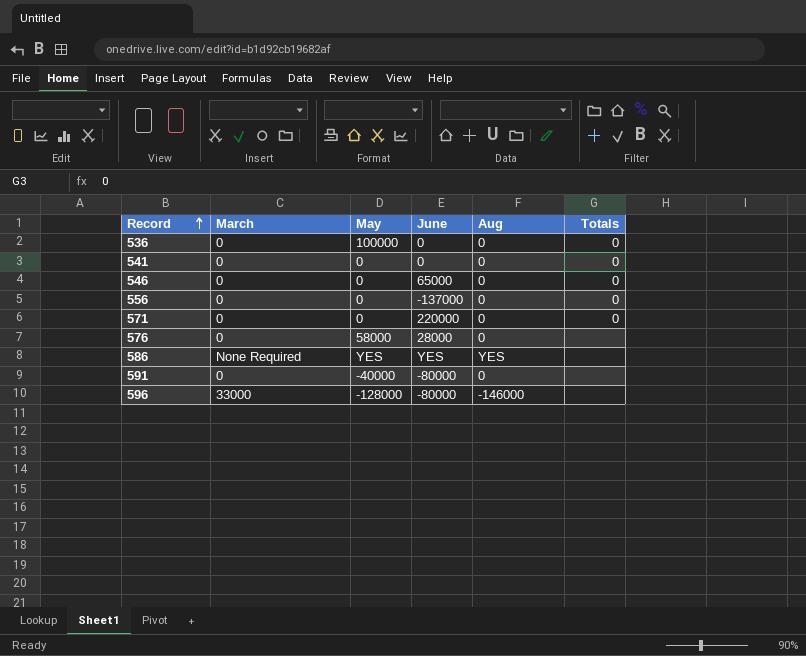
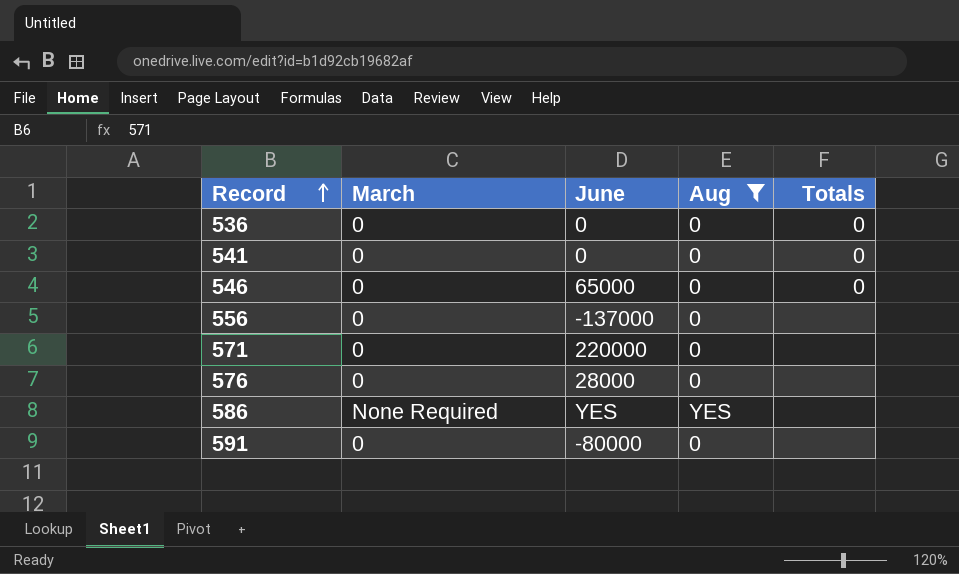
filter: none -> Aug != -146000
column May | position: 3 -> none
556 | Totals: 0 -> none
571 | Totals: 0 -> none

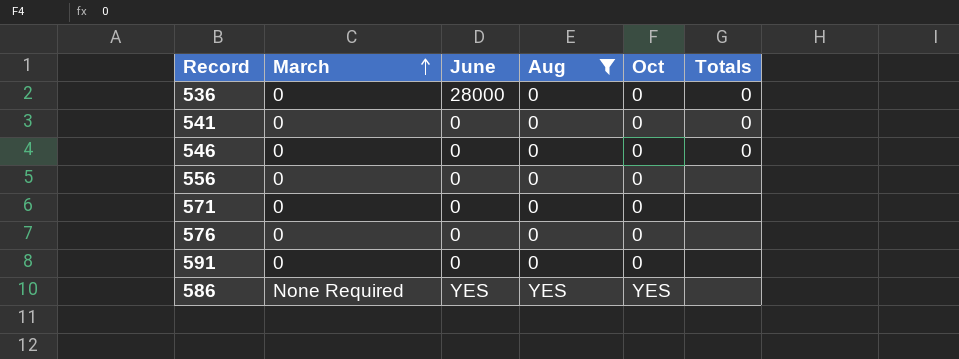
row order: Record ascending -> March ascending
column Oct | position: none -> 5
536 | June: 0 -> 28000
546 | June: 65000 -> 0
556 | June: -137000 -> 0
571 | June: 220000 -> 0
576 | June: 28000 -> 0
591 | June: -80000 -> 0

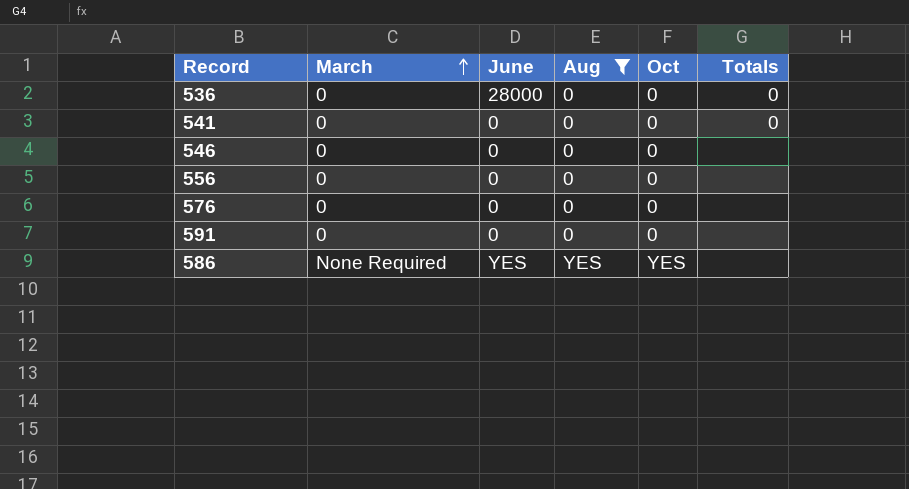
row 571: 0 | 0 | 0 | 0 | none -> none
546 | Totals: 0 -> none

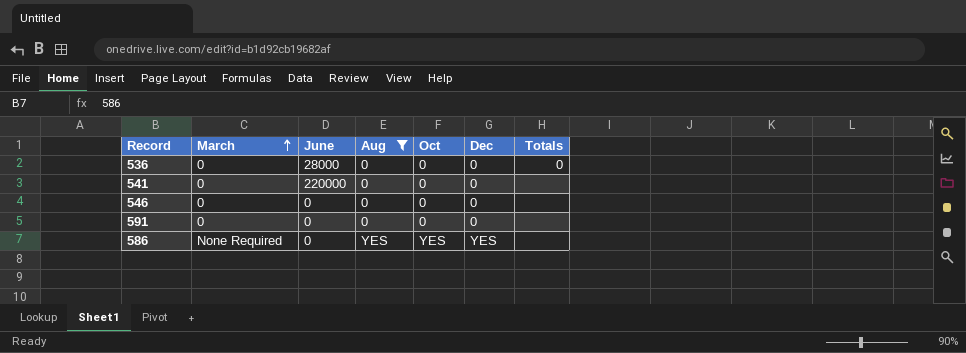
column Dec | position: none -> 6
row 556: 0 | 0 | 0 | 0 | none -> none
row 576: 0 | 0 | 0 | 0 | none -> none
541 | June: 0 -> 220000
541 | Totals: 0 -> none
586 | June: YES -> 0

